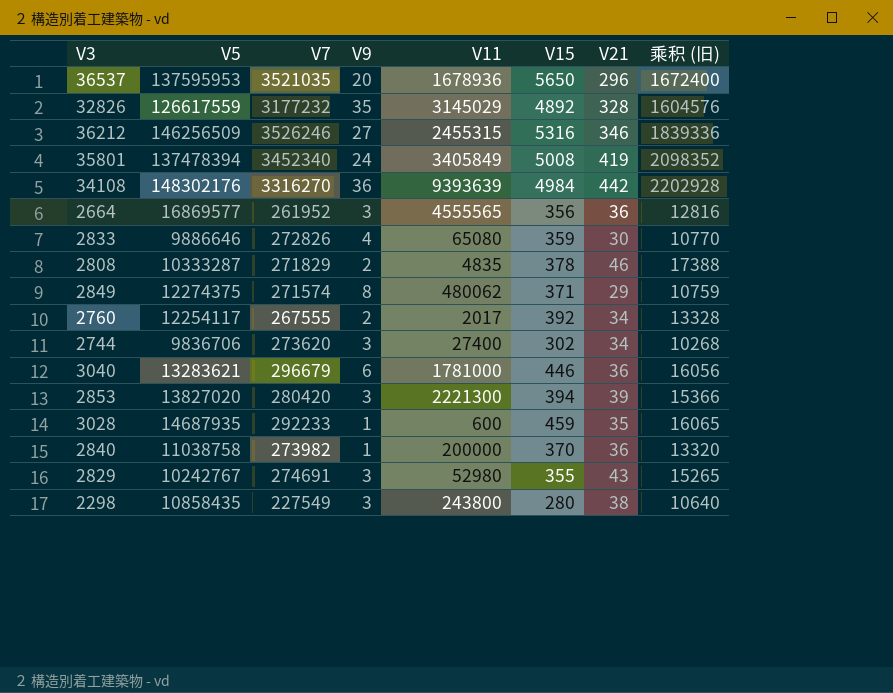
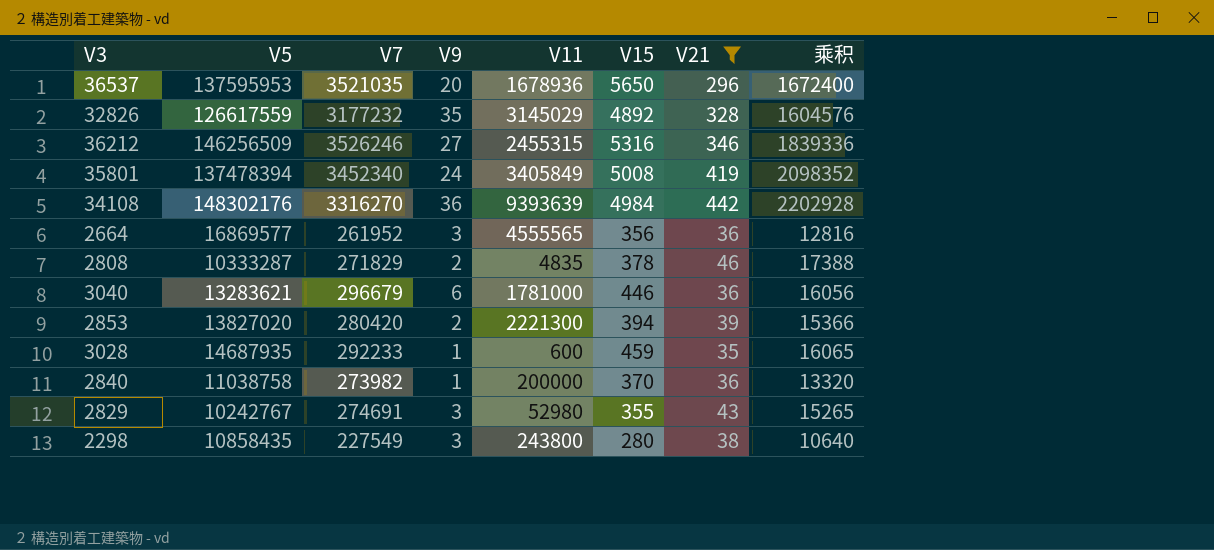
filter: none -> V21 >= 35
column name: 乘积 (旧) -> 乘积
2853 | V9: 3 -> 2

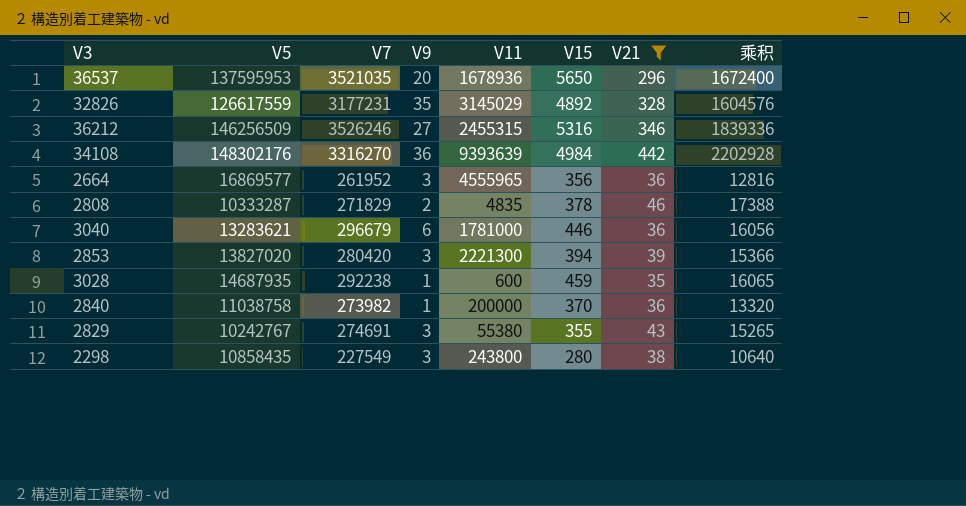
row 35801: 137478394 | 3452340 | 24 | 3405849 | 5008 | 419 | 2098352 -> none
32826 | V7: 3177232 -> 3177231
2664 | V11: 4555565 -> 4555965
2853 | V9: 2 -> 3
3028 | V7: 292233 -> 292238
2829 | V11: 52980 -> 55380

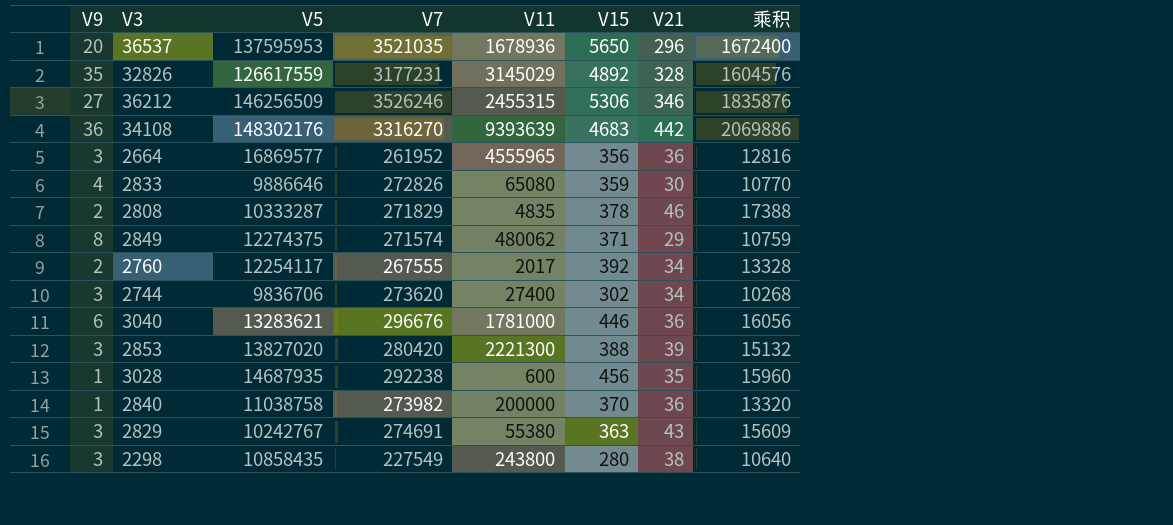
filter: V21 >= 35 -> none
column V9 | position: 4 -> 1
36212 | V15: 5316 -> 5306
36212 | 乘积: 1839336 -> 1835876
34108 | V15: 4984 -> 4683
34108 | 乘积: 2202928 -> 2069886
3040 | V7: 296679 -> 296676
2853 | V15: 394 -> 388
2853 | 乘积: 15366 -> 15132
3028 | V15: 459 -> 456
3028 | 乘积: 16065 -> 15960
2829 | V15: 355 -> 363
2829 | 乘积: 15265 -> 15609

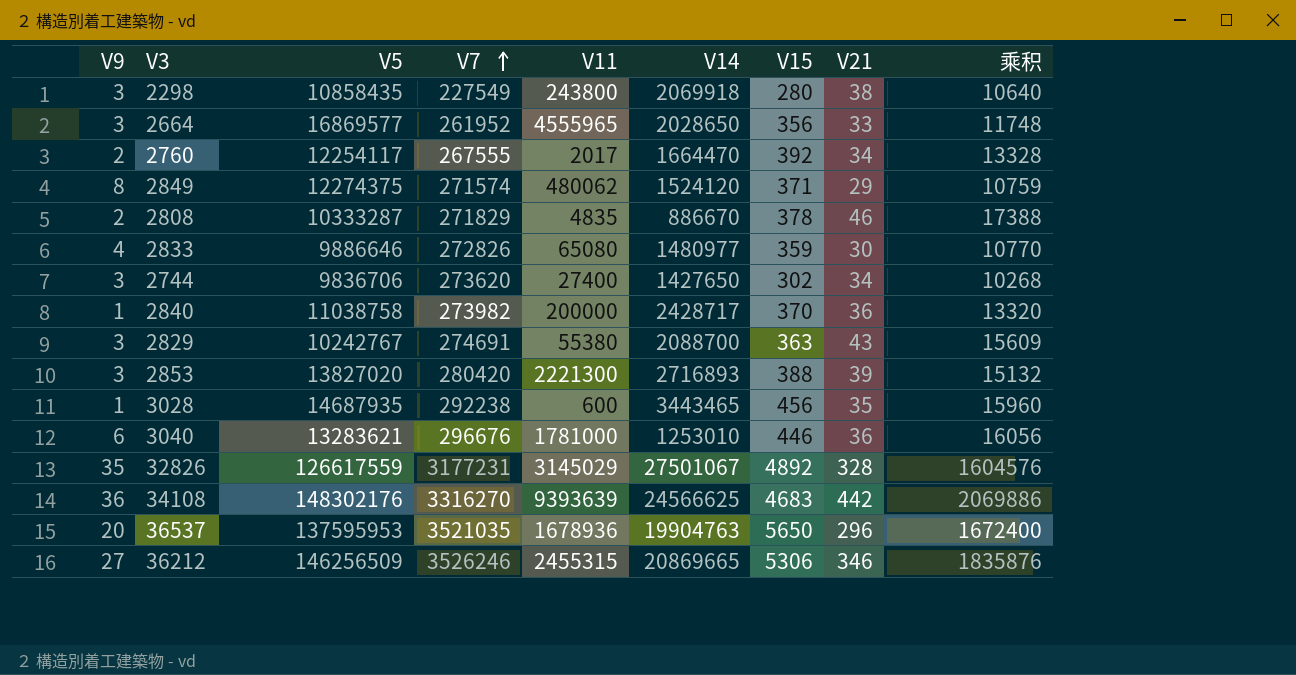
row order: none -> V7 ascending
column V14 | position: none -> 6
2664 | V21: 36 -> 33
2664 | 乘积: 12816 -> 11748

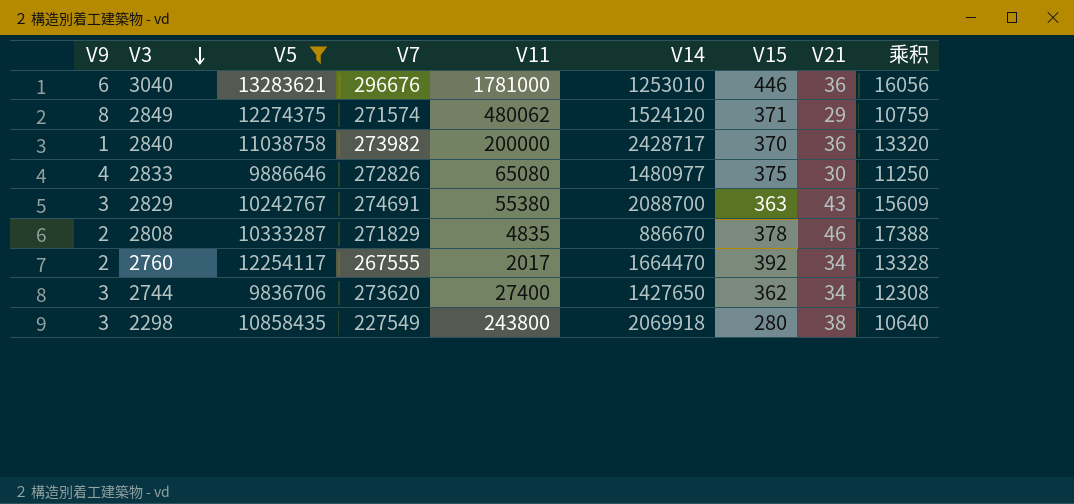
filter: none -> V5 <= 13283621
row order: V7 ascending -> V3 descending
2833 | V15: 359 -> 375
2833 | 乘积: 10770 -> 11250
2744 | V15: 302 -> 362
2744 | 乘积: 10268 -> 12308

